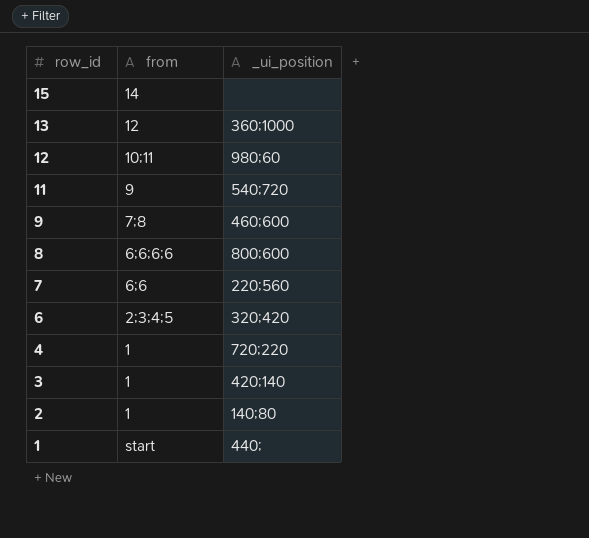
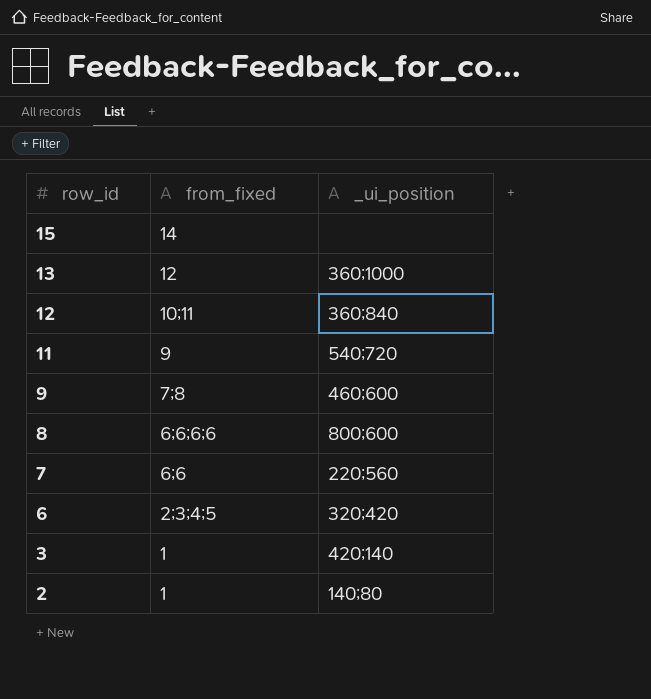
column name: from -> from_fixed
row 4: 1 | 720;220 -> none
row 1: start | 440; -> none
12 | _ui_position: 980;60 -> 360;840

